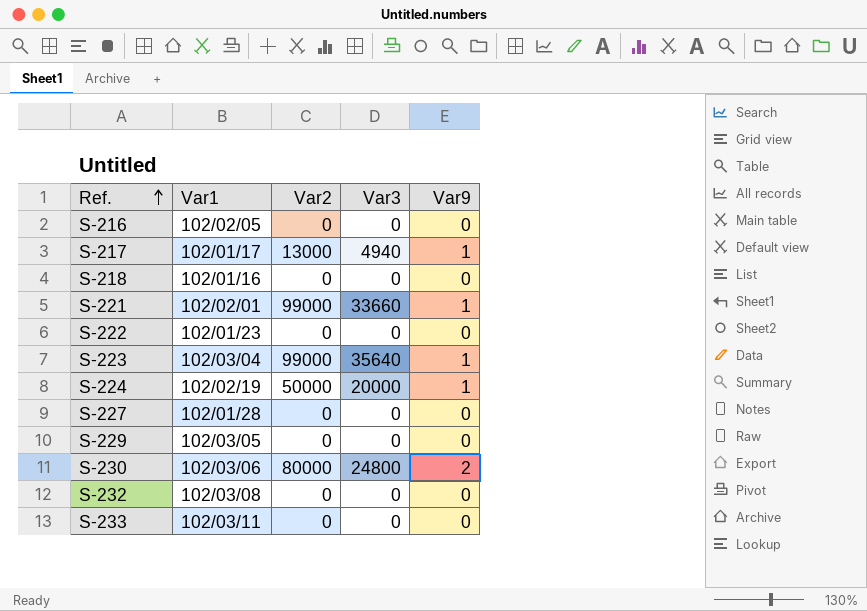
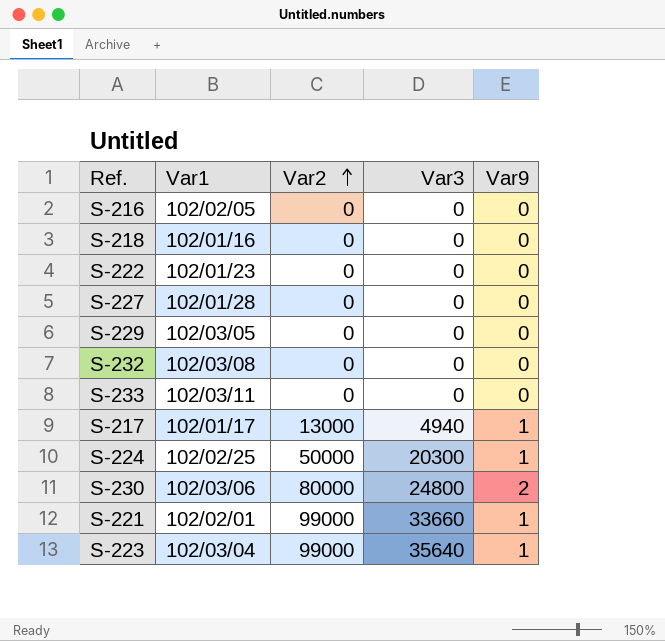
row order: Ref. ascending -> Var2 ascending
S-224 | Var1: 102/02/19 -> 102/02/25
S-224 | Var3: 20000 -> 20300

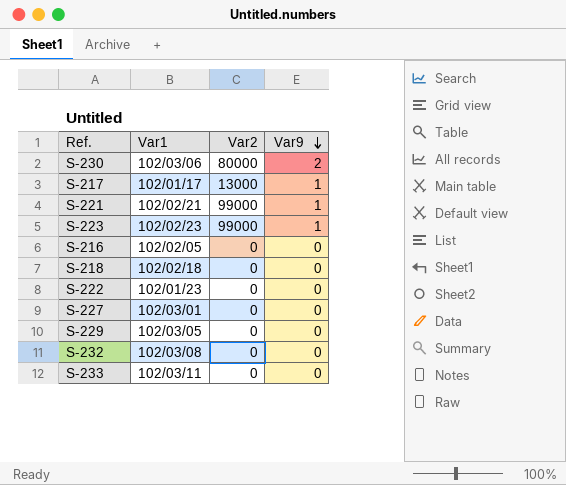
row order: Var2 ascending -> Var9 descending
column Var3 | position: 4 -> none
row S-224: 102/02/25 | 50000 | 20300 | 1 -> none
S-221 | Var1: 102/02/01 -> 102/02/21
S-223 | Var1: 102/03/04 -> 102/02/23
S-218 | Var1: 102/01/16 -> 102/02/18
S-227 | Var1: 102/01/28 -> 102/03/01

